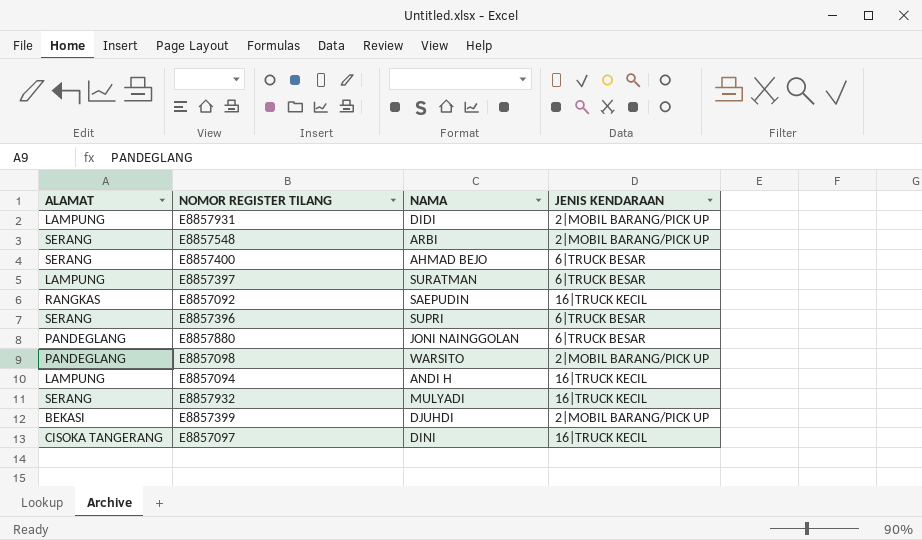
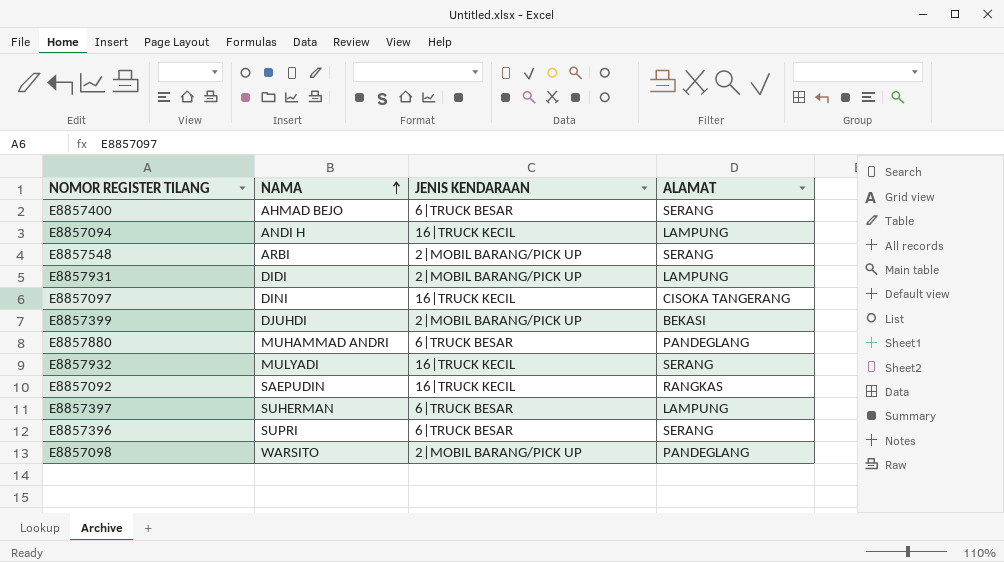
row order: none -> NAMA ascending
column ALAMAT | position: 1 -> 4
E8857880 | NAMA: JONI NAINGGOLAN -> MUHAMMAD ANDRI
E8857397 | NAMA: SURATMAN -> SUHERMAN

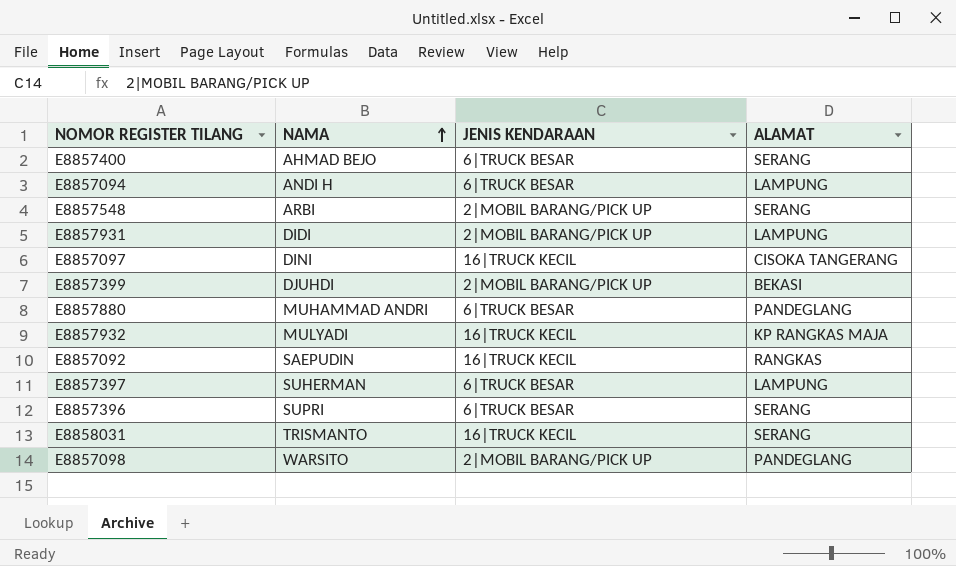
E8857094 | JENIS KENDARAAN: 16|TRUCK KECIL -> 6|TRUCK BESAR
E8857932 | ALAMAT: SERANG -> KP RANGKAS MAJA
row E8858031: none -> TRISMANTO | 16|TRUCK KECIL | SERANG

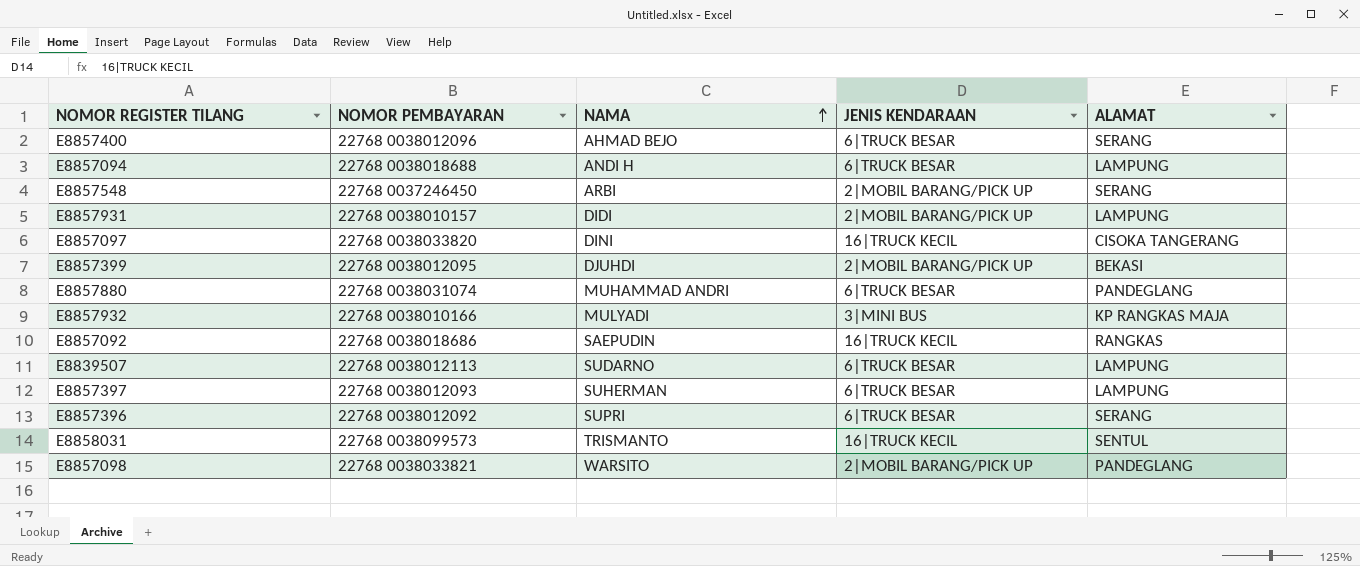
column NOMOR PEMBAYARAN | position: none -> 2
E8857932 | JENIS KENDARAAN: 16|TRUCK KECIL -> 3|MINI BUS
row E8839507: none -> 22768 0038012113 | SUDARNO | 6|TRUCK BESAR | LAMPUNG
E8858031 | ALAMAT: SERANG -> SENTUL

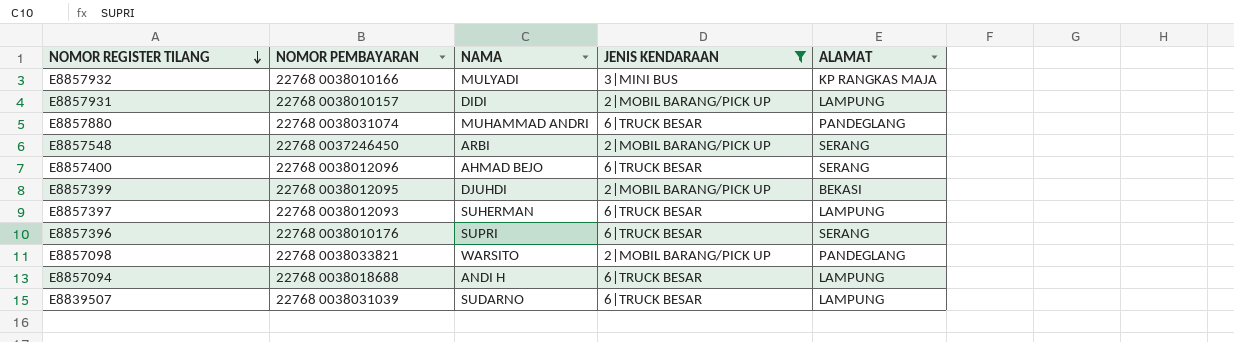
filter: none -> JENIS KENDARAAN != 16|TRUCK KECIL
row order: NAMA ascending -> NOMOR REGISTER TILANG descending
E8857396 | NOMOR PEMBAYARAN: 22768 0038012092 -> 22768 0038010176
E8839507 | NOMOR PEMBAYARAN: 22768 0038012113 -> 22768 0038031039

